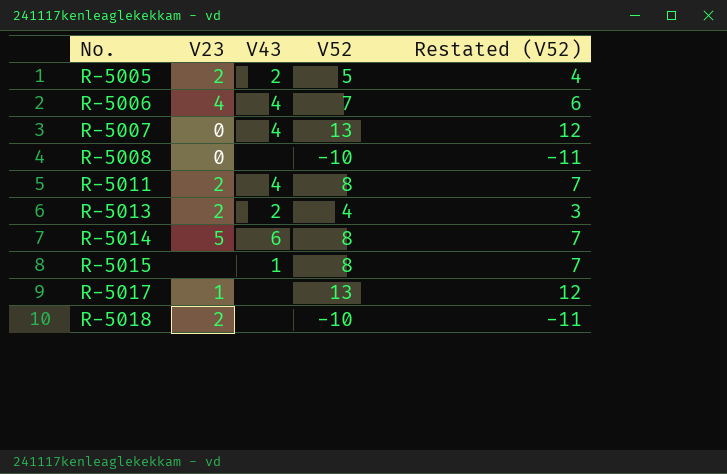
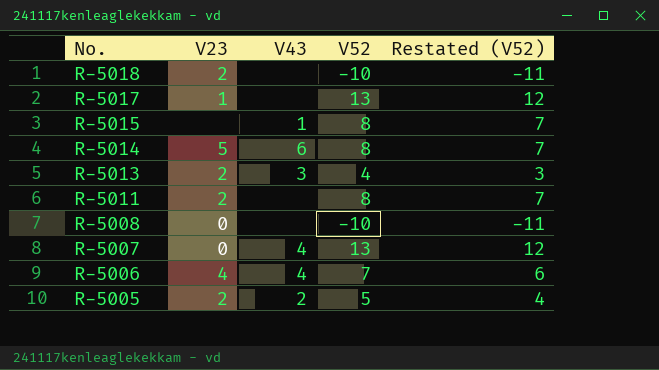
row order: No. ascending -> No. descending
R-5013 | V43: 2 -> 3
R-5011 | V43: 4 -> none

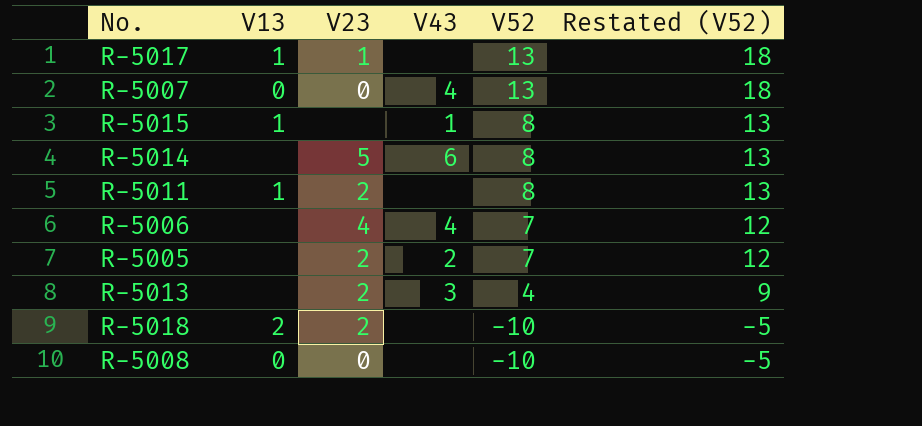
row order: No. descending -> V52 descending
column V13 | position: none -> 2
column Restated (V52) | formula: [V52] - 1 -> [V52] + 5
R-5005 | V52: 5 -> 7

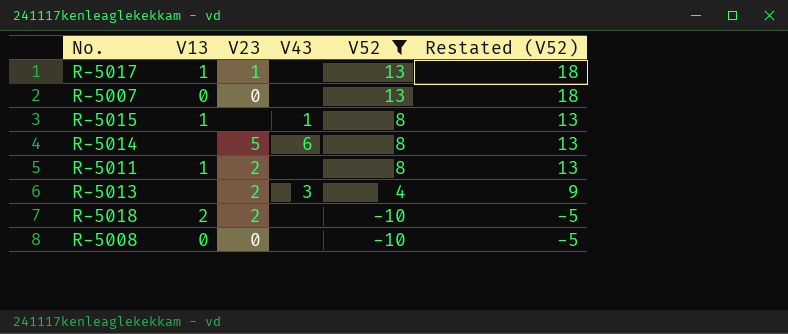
filter: none -> V52 != 7
R-5007 | V43: 4 -> none

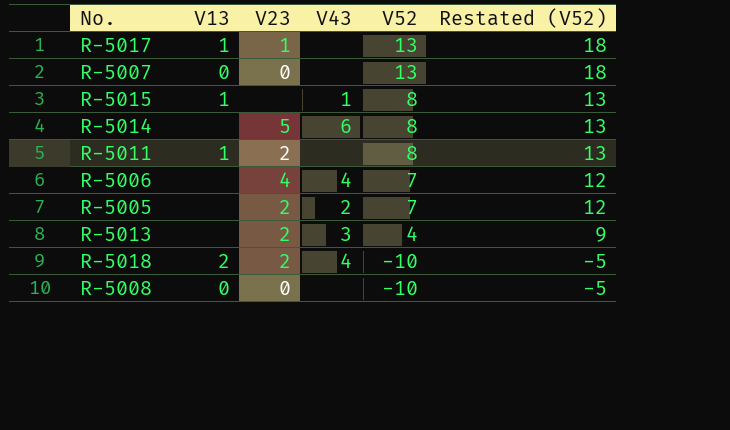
filter: V52 != 7 -> none
R-5018 | V43: none -> 4

